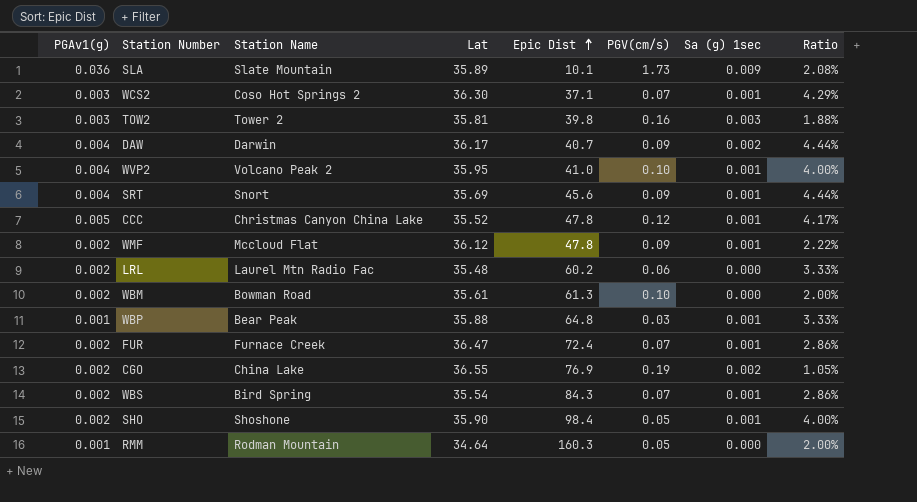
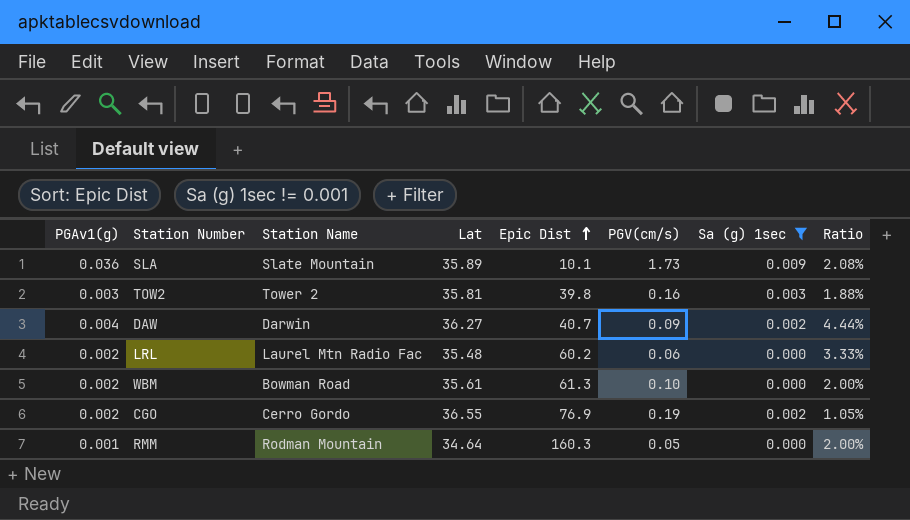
filter: none -> Sa (g) 1sec != 0.001
DAW | Lat: 36.17 -> 36.27
CGO | Station Name: China Lake -> Cerro Gordo

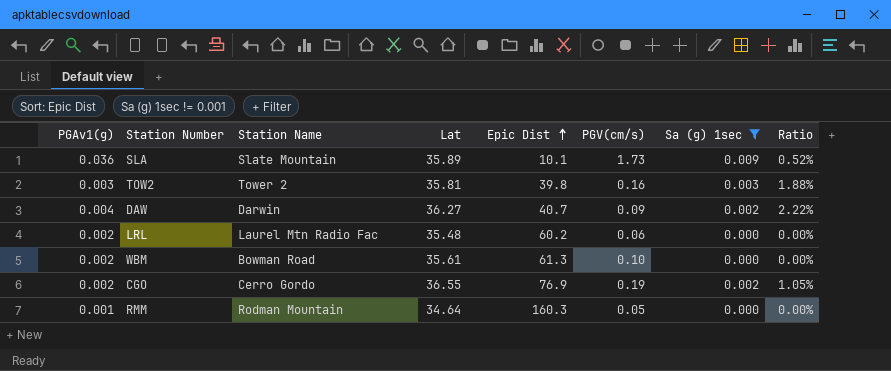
column Ratio | formula: [PGAv1(g)] / [PGV(cm/s)] -> [Sa (g) 1sec] / [PGV(cm/s)]

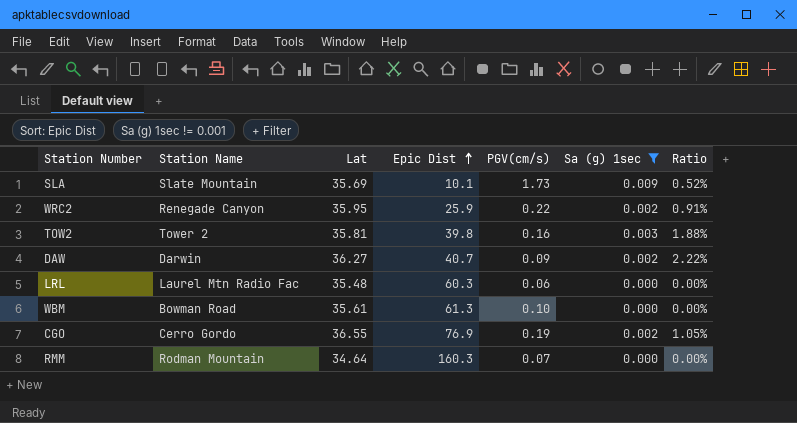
column PGAv1(g) | position: 1 -> none
SLA | Lat: 35.89 -> 35.69
row WRC2: none -> Renegade Canyon | 35.95 | 25.9 | 0.22 | 0.002 | 0.91%
LRL | Epic Dist: 60.2 -> 60.3
RMM | PGV(cm/s): 0.05 -> 0.07

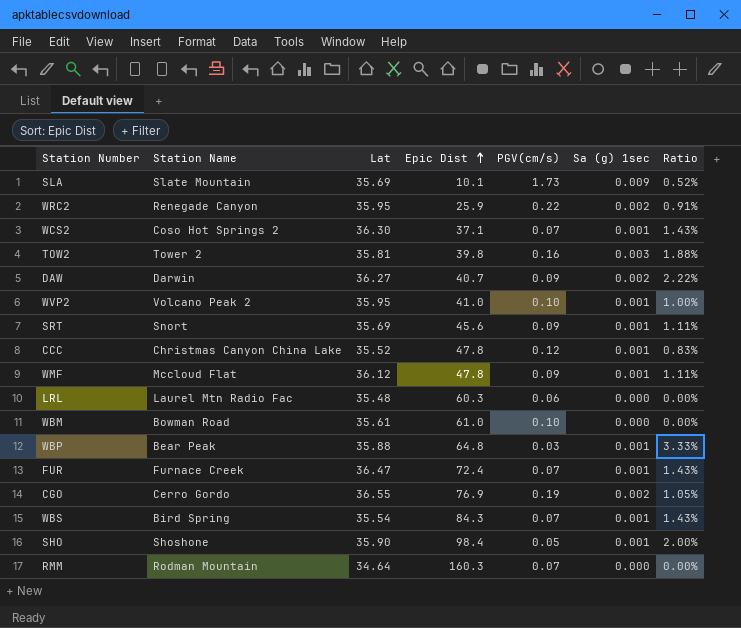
filter: Sa (g) 1sec != 0.001 -> none
WBM | Epic Dist: 61.3 -> 61.0

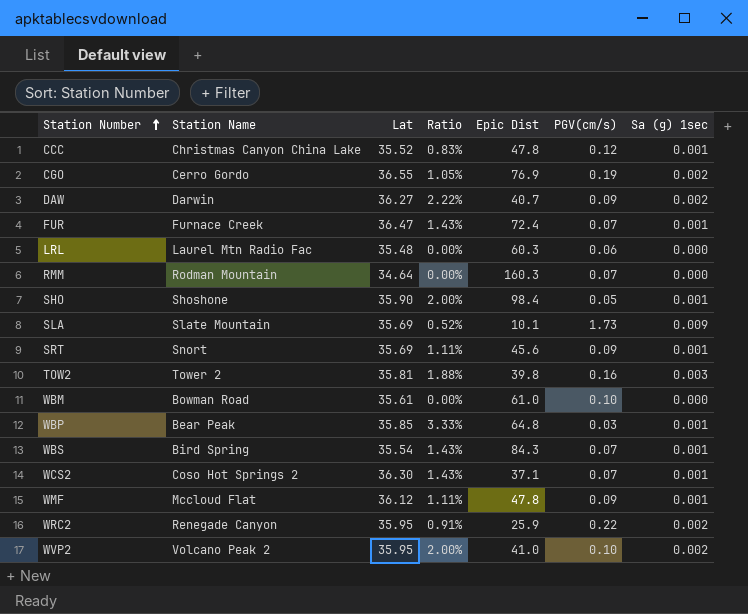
row order: Epic Dist ascending -> Station Number ascending
column Ratio | position: 7 -> 4
WBP | Lat: 35.88 -> 35.85
WVP2 | Ratio: 1.00% -> 2.00%
WVP2 | Sa (g) 1sec: 0.001 -> 0.002

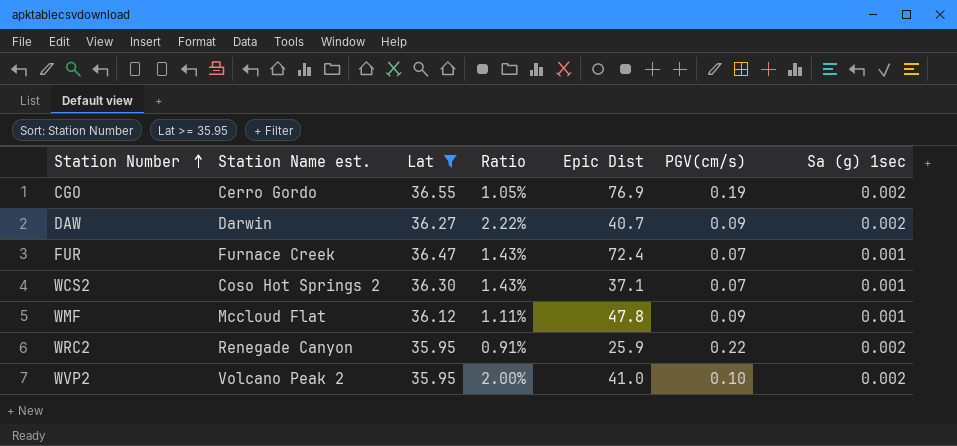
filter: none -> Lat >= 35.95
column name: Station Name -> Station Name est.

